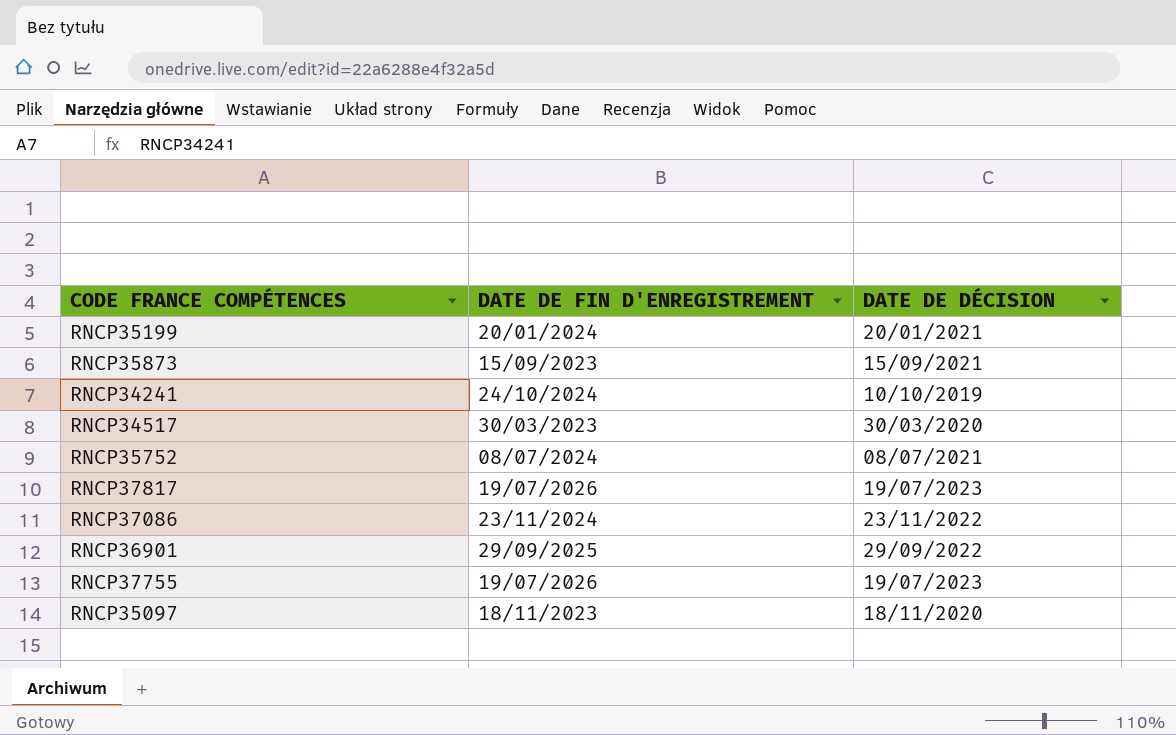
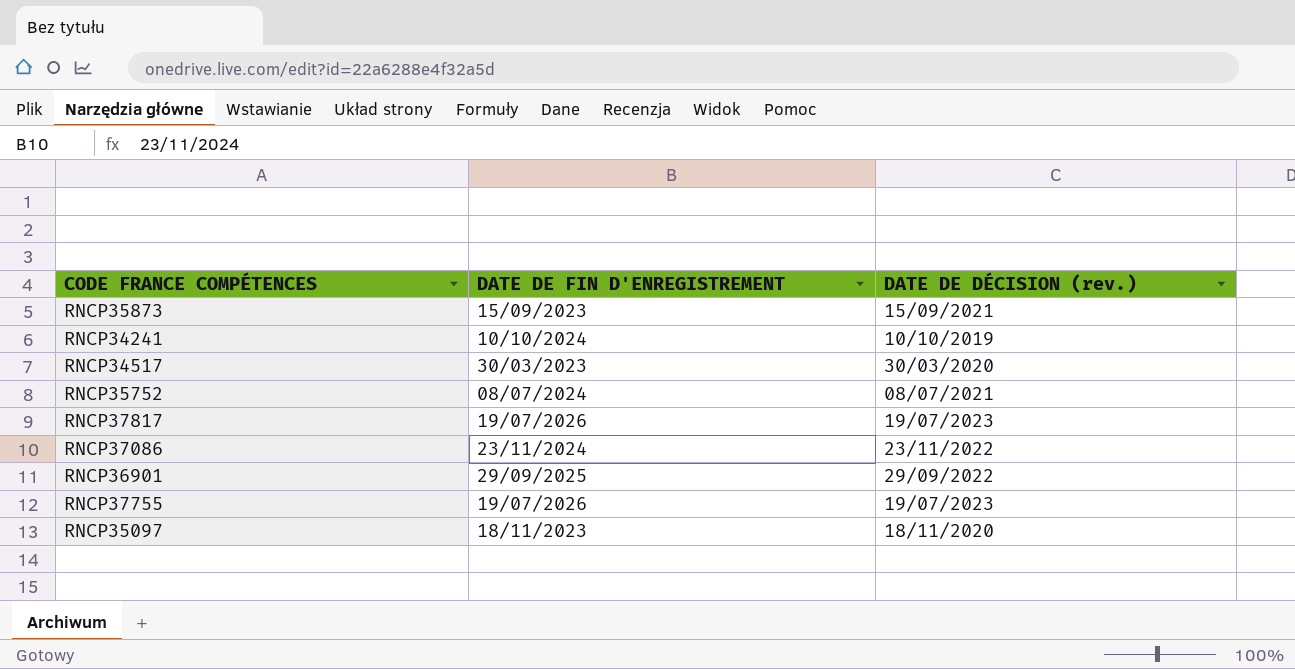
column name: DATE DE DÉCISION -> DATE DE DÉCISION (rev.)
row RNCP35199: 20/01/2024 | 20/01/2021 -> none
RNCP34241 | DATE DE FIN D'ENREGISTREMENT: 24/10/2024 -> 10/10/2024

